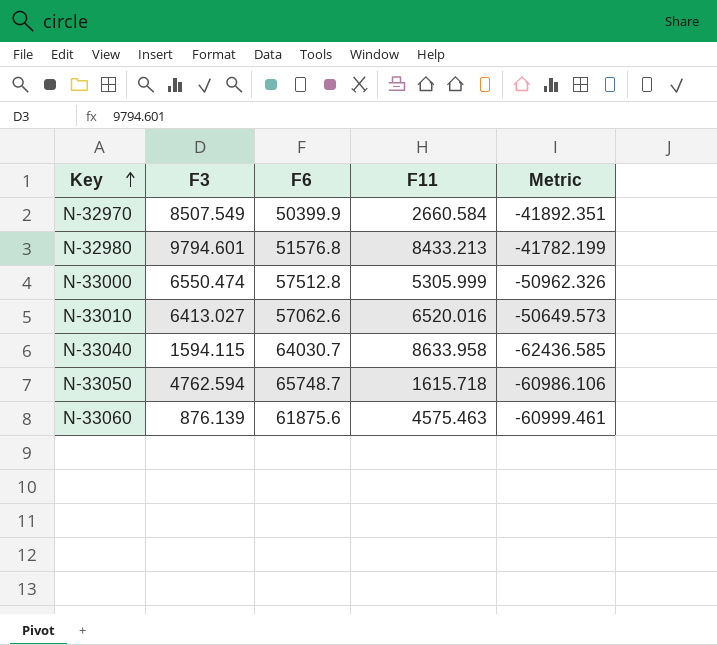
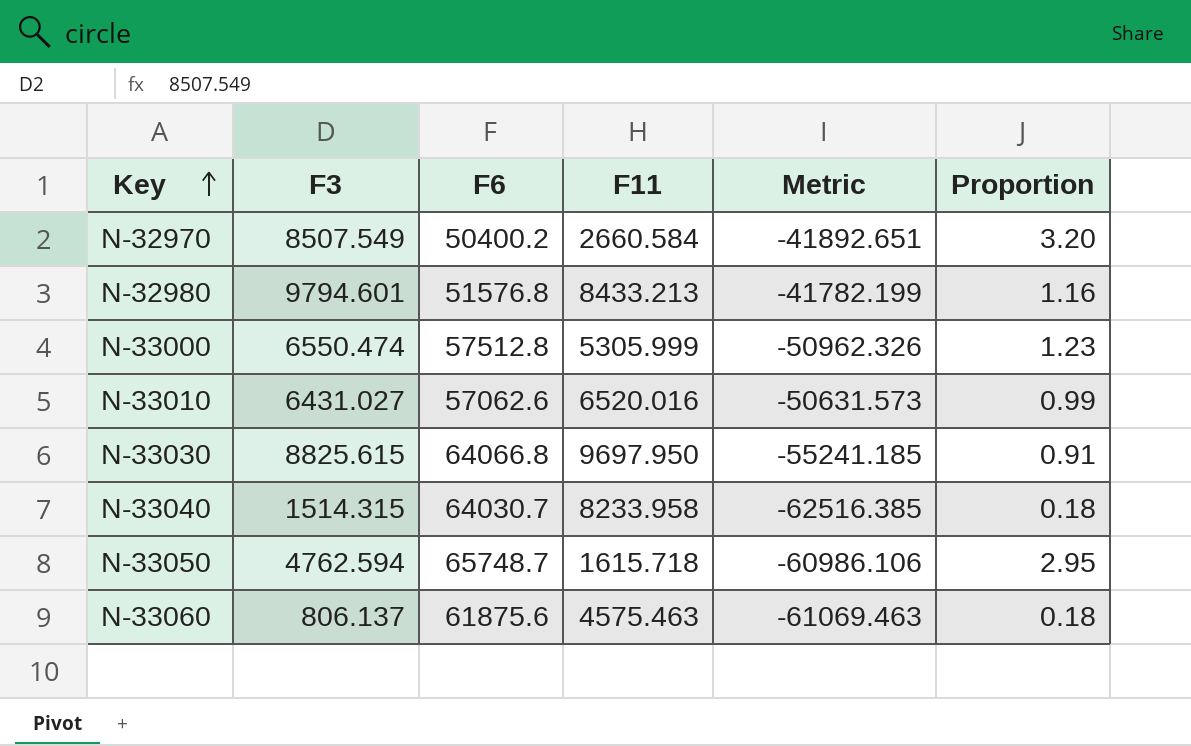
column Proportion | formula: none -> [F3] / [F11]
N-32970 | F6: 50399.9 -> 50400.2
N-32970 | Metric: -41892.351 -> -41892.651
N-33010 | F3: 6413.027 -> 6431.027
N-33010 | Metric: -50649.573 -> -50631.573
row N-33030: none -> 8825.615 | 64066.8 | 9697.950 | -55241.185 | 0.91
N-33040 | F3: 1594.115 -> 1514.315
N-33040 | F11: 8633.958 -> 8233.958
N-33040 | Metric: -62436.585 -> -62516.385
N-33060 | F3: 876.139 -> 806.137
N-33060 | Metric: -60999.461 -> -61069.463

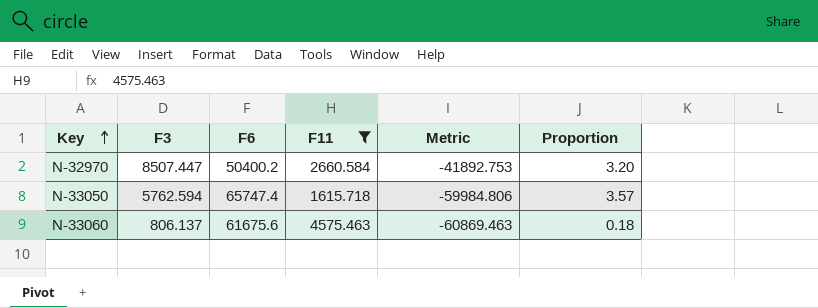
filter: none -> F11 <= 4575.463
N-32970 | F3: 8507.549 -> 8507.447
N-32970 | Metric: -41892.651 -> -41892.753
N-33050 | F3: 4762.594 -> 5762.594
N-33050 | F6: 65748.7 -> 65747.4
N-33050 | Metric: -60986.106 -> -59984.806
N-33050 | Proportion: 2.95 -> 3.57
N-33060 | F6: 61875.6 -> 61675.6
N-33060 | Metric: -61069.463 -> -60869.463

